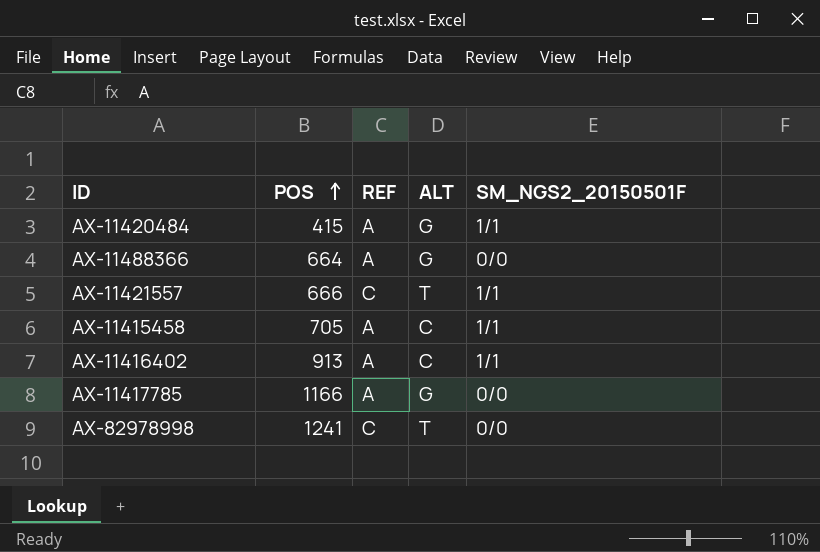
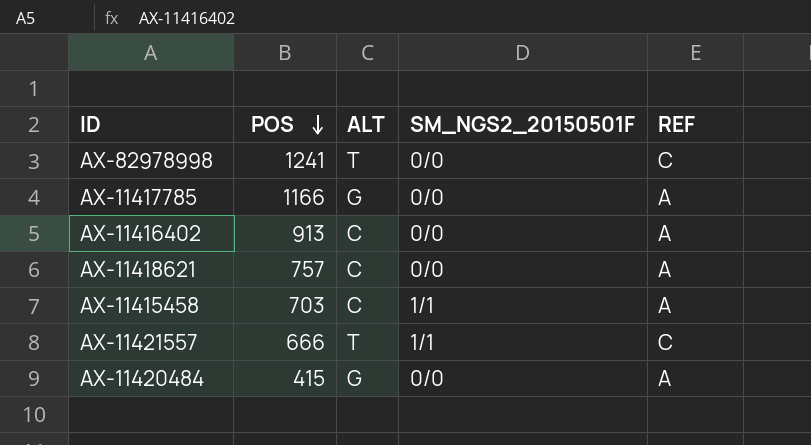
row order: POS ascending -> POS descending
column REF | position: 3 -> 5
row AX-11488366: 664 | A | G | 0/0 -> none
AX-11416402 | SM_NGS2_20150501F: 1/1 -> 0/0
row AX-11418621: none -> 757 | C | 0/0 | A
AX-11415458 | POS: 705 -> 703
AX-11420484 | SM_NGS2_20150501F: 1/1 -> 0/0

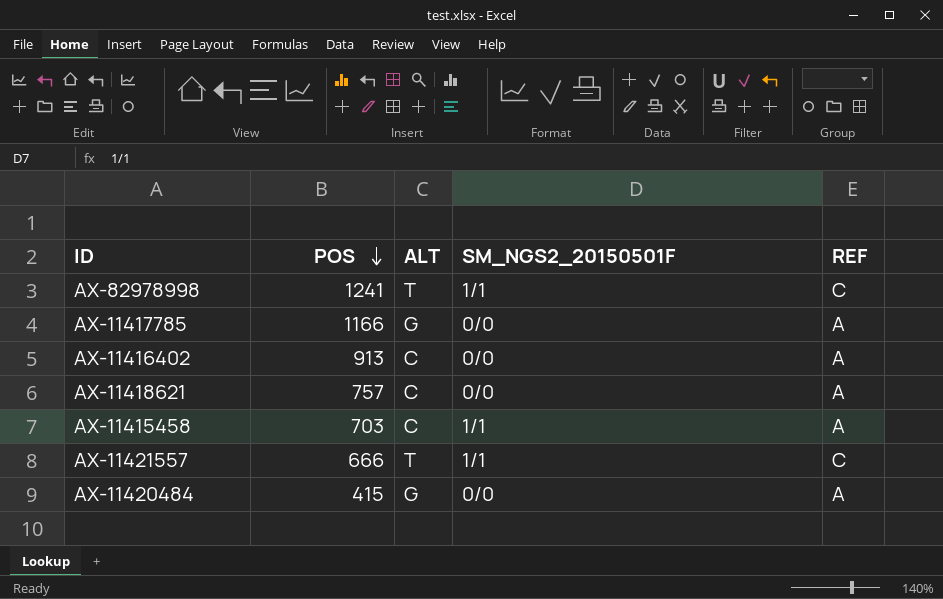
AX-82978998 | SM_NGS2_20150501F: 0/0 -> 1/1

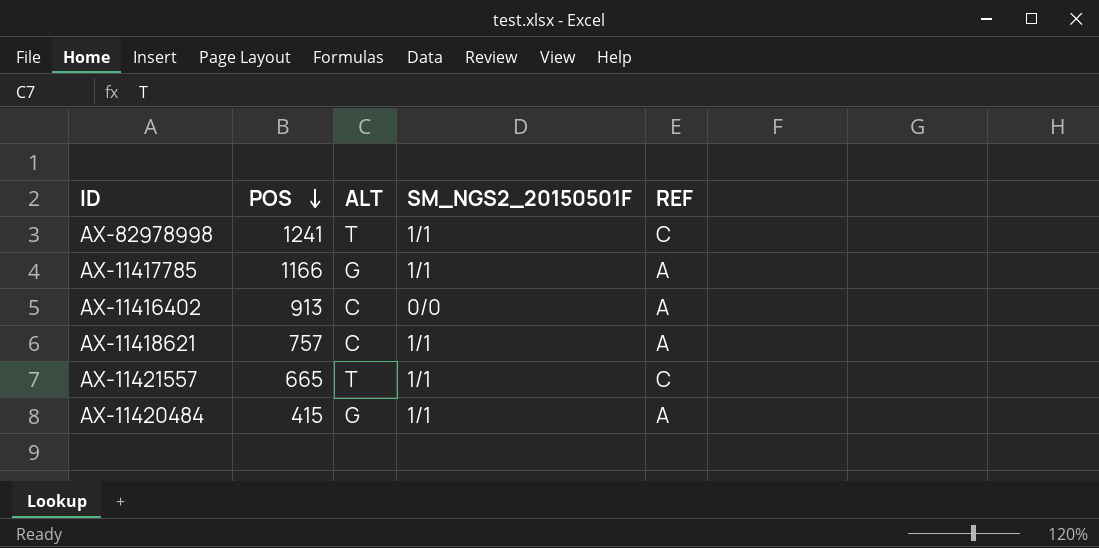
row AX-11415458: 703 | C | 1/1 | A -> none
AX-11417785 | SM_NGS2_20150501F: 0/0 -> 1/1
AX-11418621 | SM_NGS2_20150501F: 0/0 -> 1/1
AX-11421557 | POS: 666 -> 665
AX-11420484 | SM_NGS2_20150501F: 0/0 -> 1/1

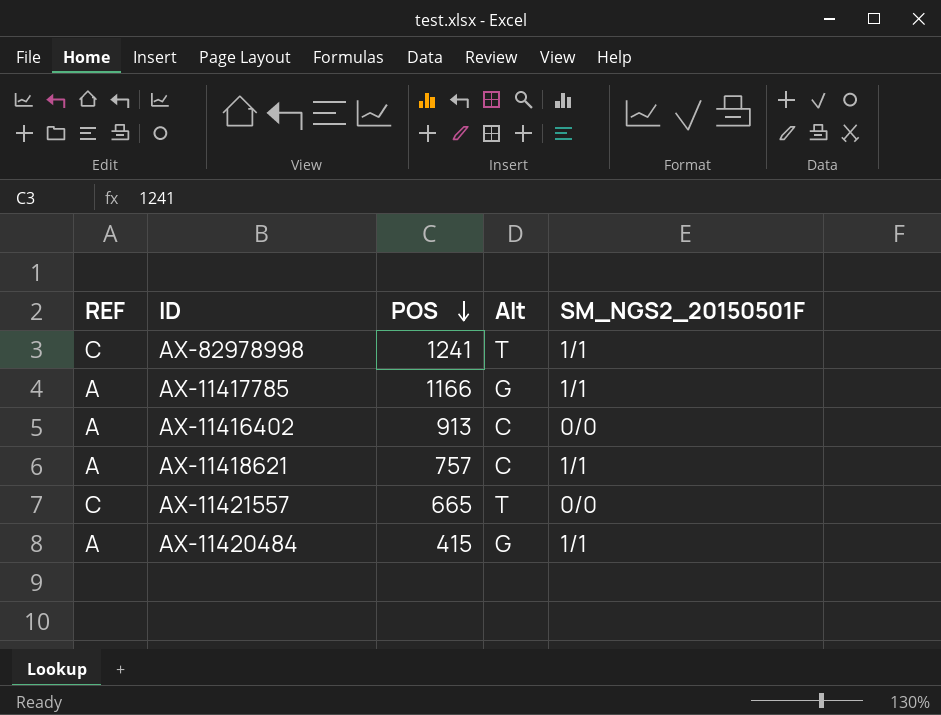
column REF | position: 5 -> 1
column name: ALT -> Alt
AX-11421557 | SM_NGS2_20150501F: 1/1 -> 0/0

